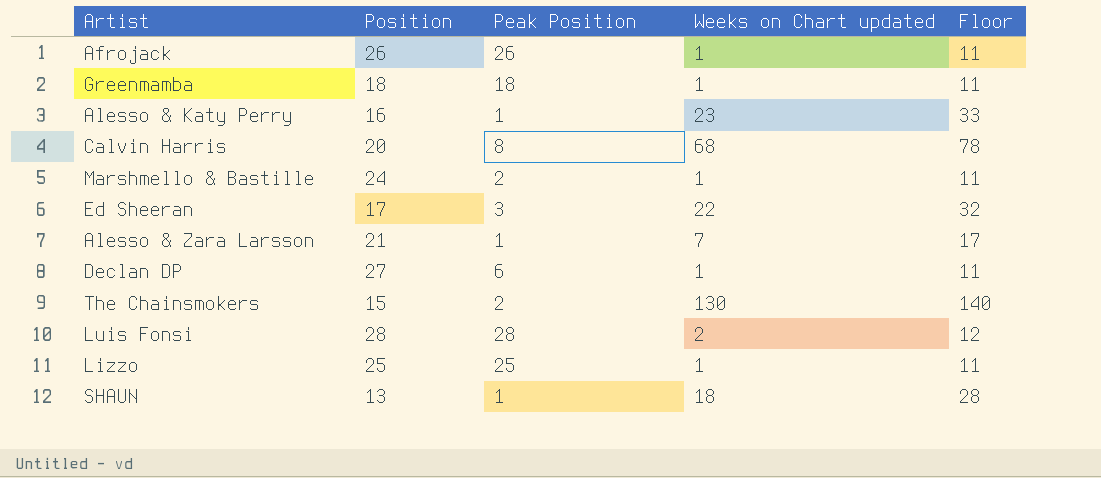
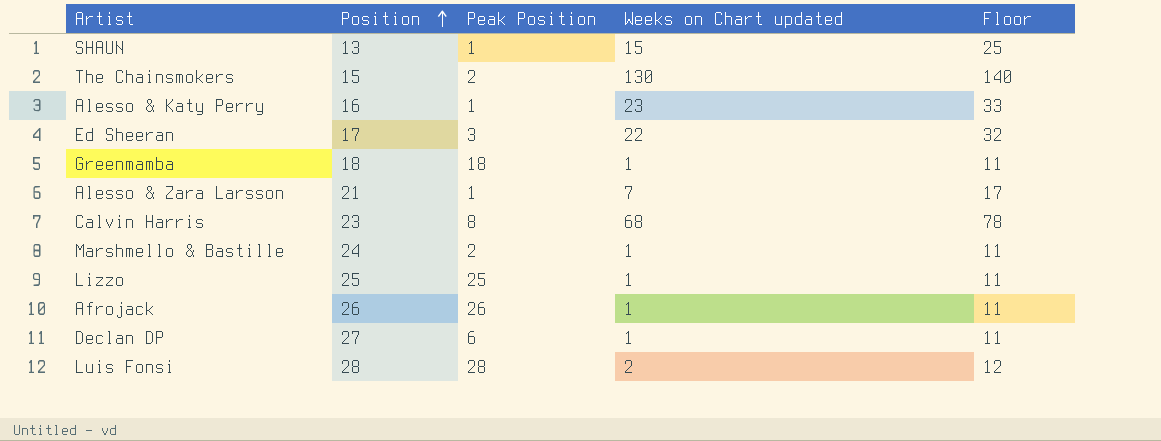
row order: none -> Position ascending
SHAUN | Weeks on Chart updated: 18 -> 15
SHAUN | Floor: 28 -> 25
Calvin Harris | Position: 20 -> 23

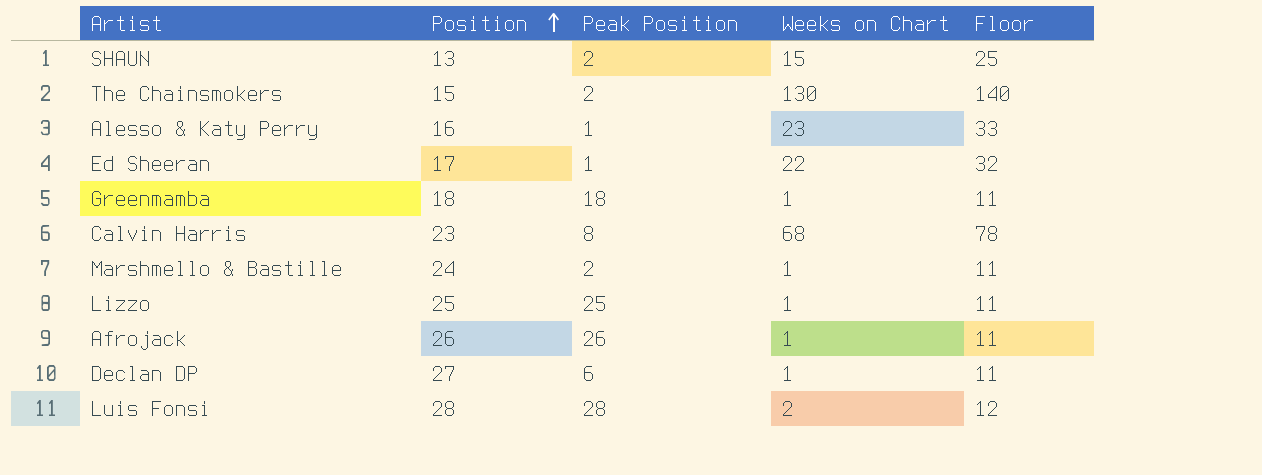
column name: Weeks on Chart updated -> Weeks on Chart
row Alesso & Zara Larsson: 21 | 1 | 7 | 17 -> none
SHAUN | Peak Position: 1 -> 2
Ed Sheeran | Peak Position: 3 -> 1

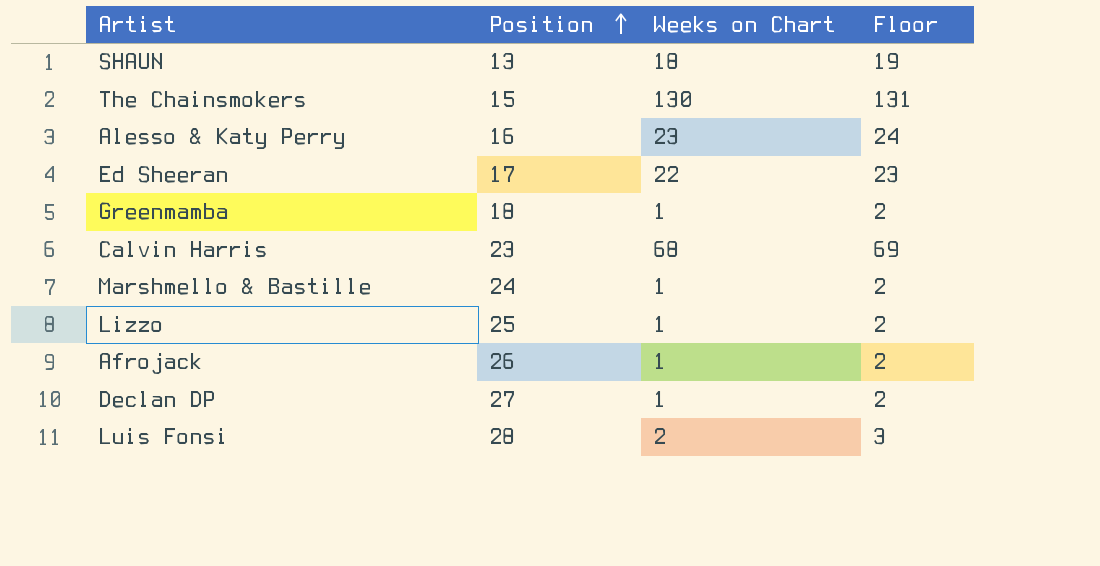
column Peak Position | position: 3 -> none
column Floor | formula: [Weeks on Chart] + 10 -> [Weeks on Chart] + 1
SHAUN | Weeks on Chart: 15 -> 18

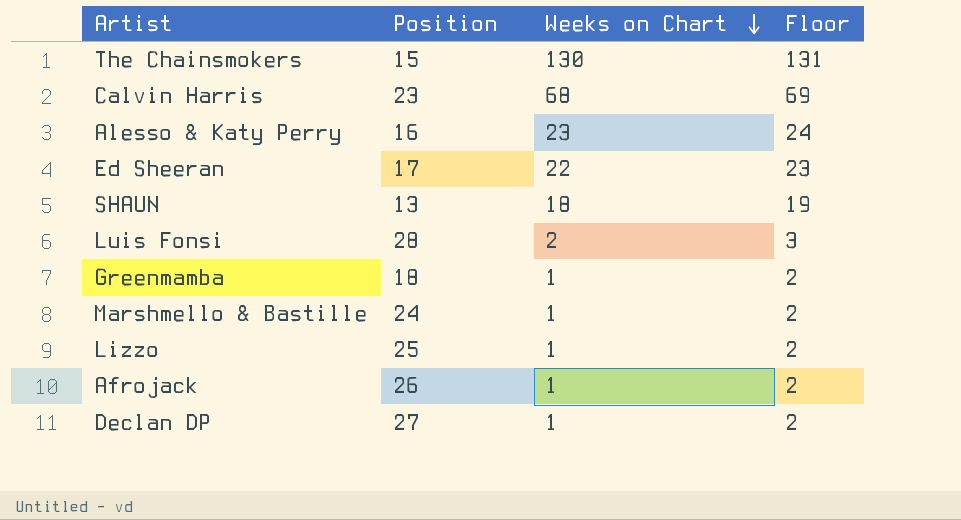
row order: Position ascending -> Weeks on Chart descending

